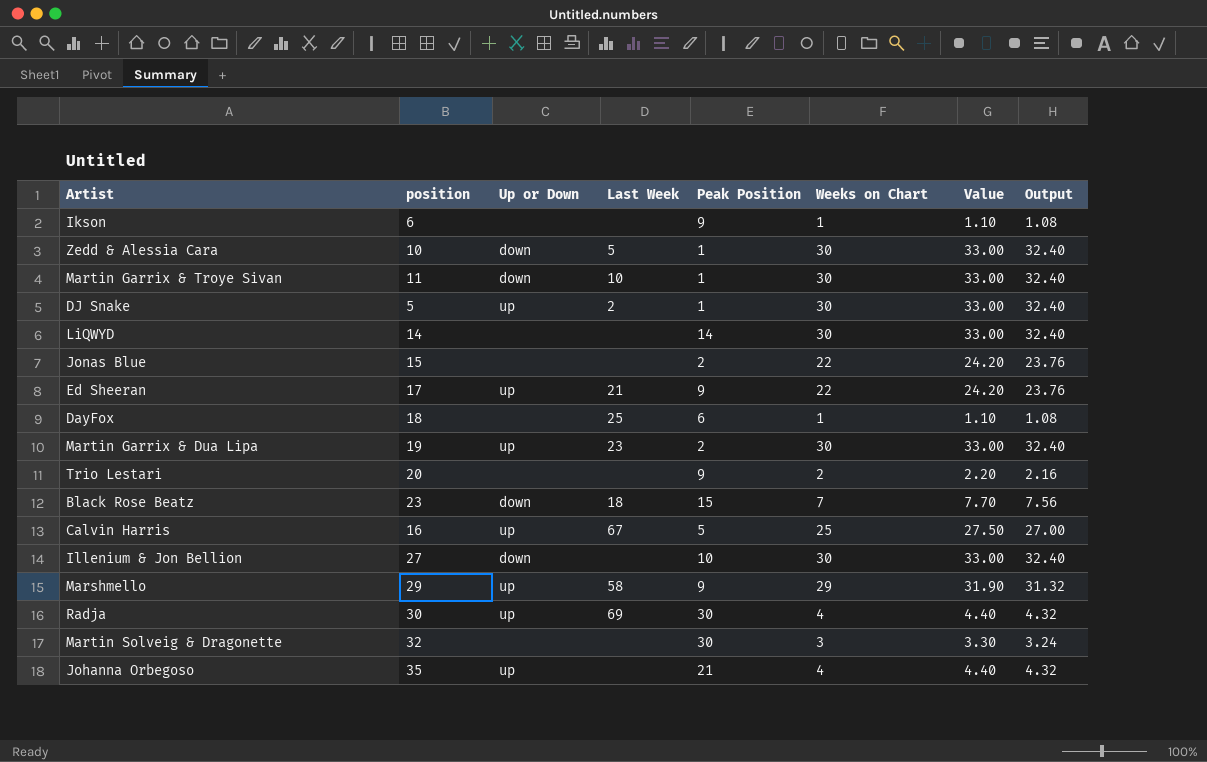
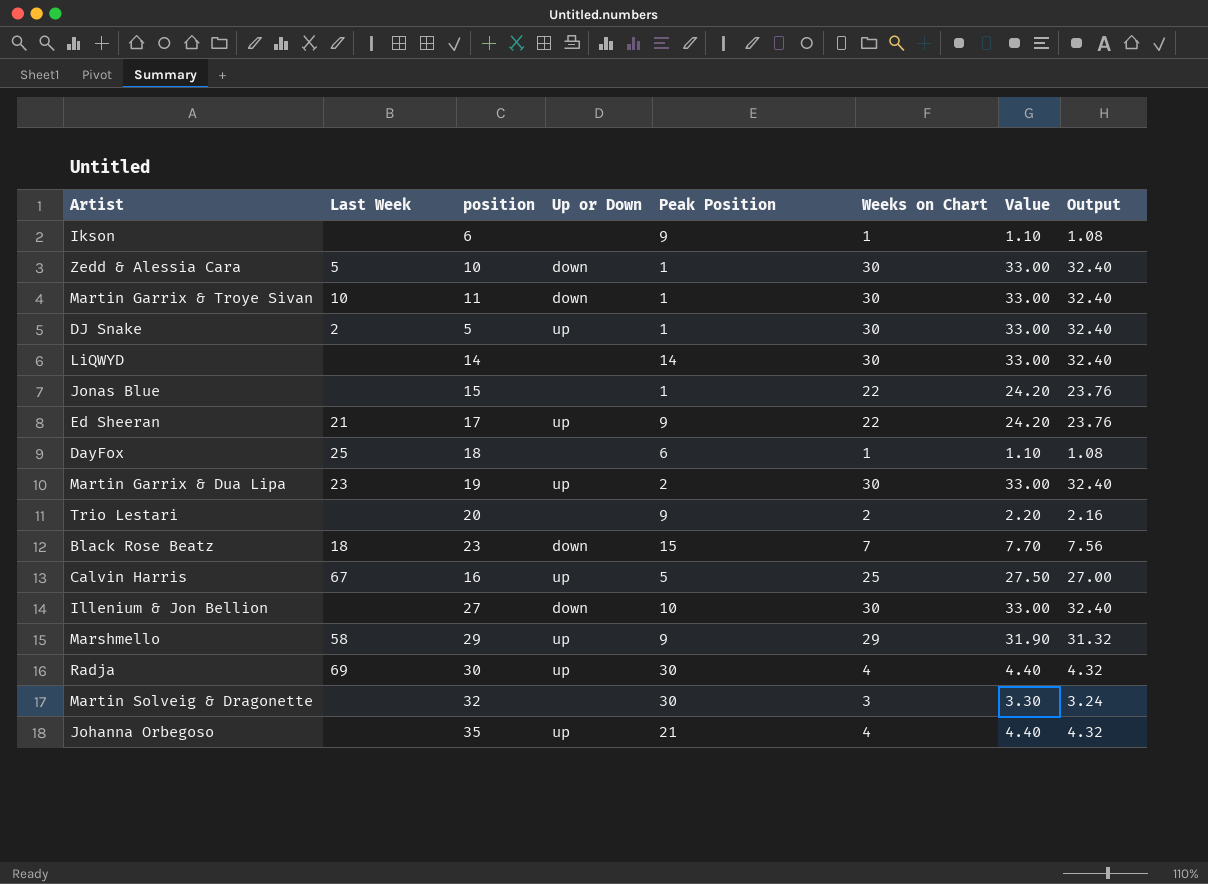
column Last Week | position: 4 -> 2
Jonas Blue | Peak Position: 2 -> 1

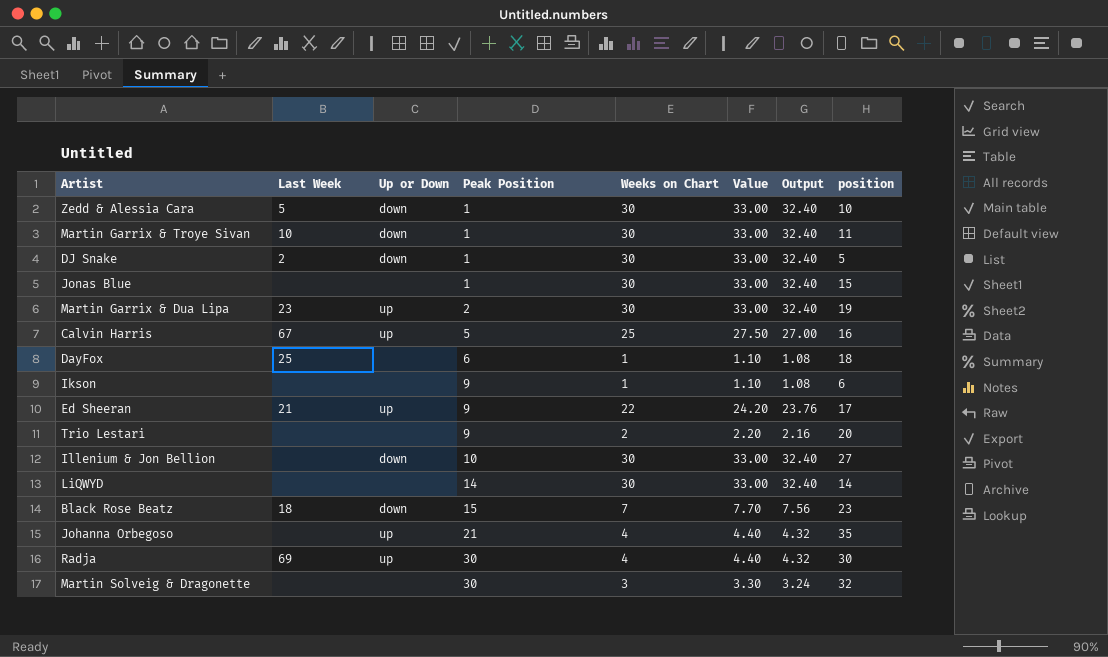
row order: none -> Peak Position ascending
column position | position: 3 -> 8
row Marshmello: 58 | 29 | up | 9 | 29 | 31.90 | 31.32 -> none
DJ Snake | Up or Down: up -> down
Jonas Blue | Weeks on Chart: 22 -> 30
Jonas Blue | Value: 24.20 -> 33.00
Jonas Blue | Output: 23.76 -> 32.40

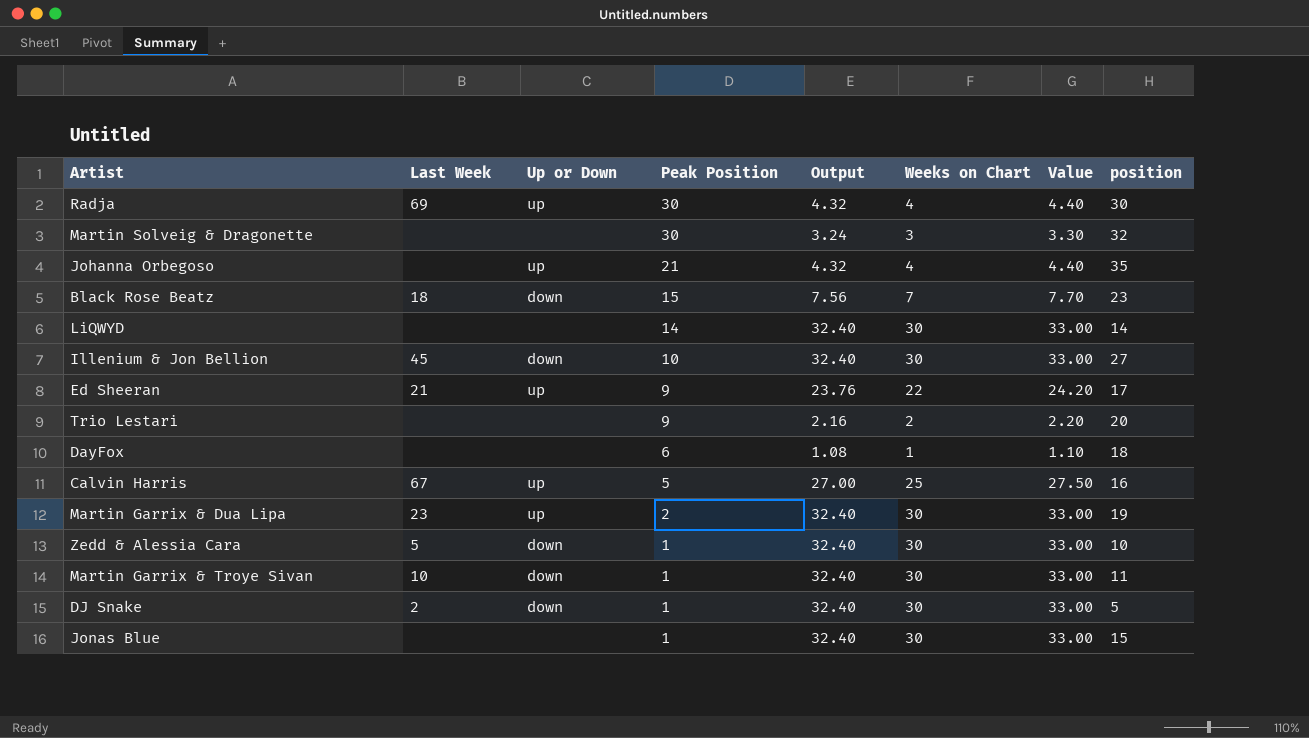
row order: Peak Position ascending -> Peak Position descending
column Output | position: 7 -> 5
row Ikson: none | none | 9 | 1 | 1.10 | 1.08 | 6 -> none
Illenium & Jon Bellion | Last Week: none -> 45
DayFox | Last Week: 25 -> none

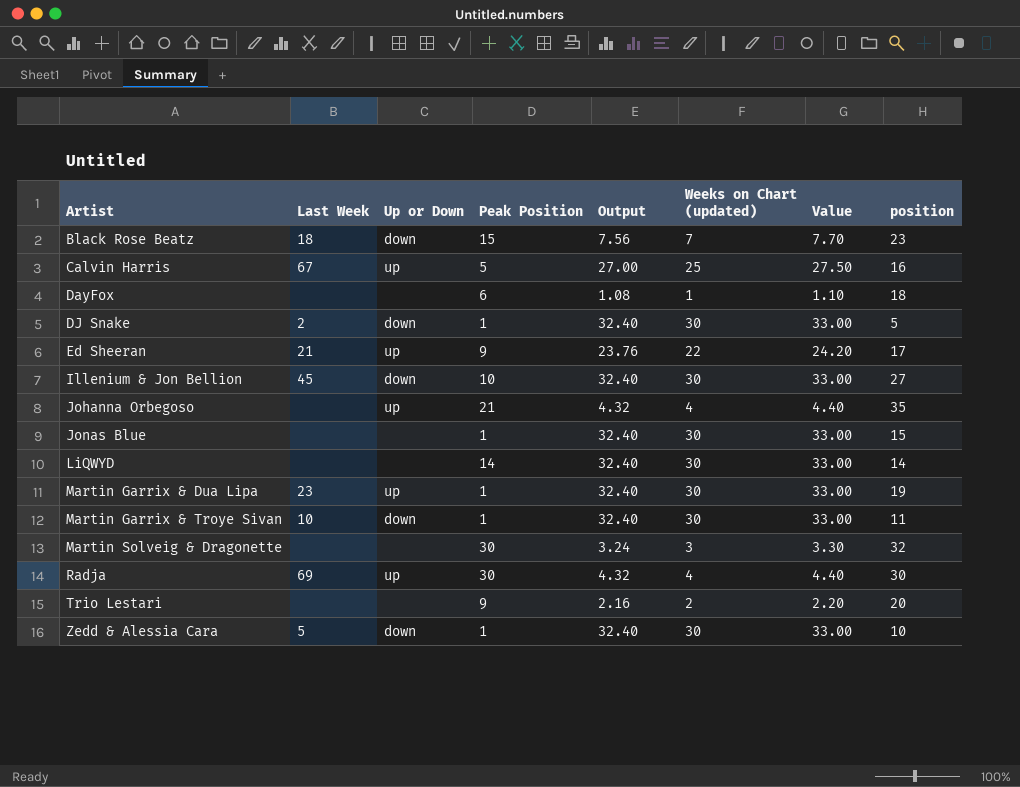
row order: Peak Position descending -> Artist ascending
column name: Weeks on Chart -> Weeks on Chart (updated)
Martin Garrix & Dua Lipa | Peak Position: 2 -> 1

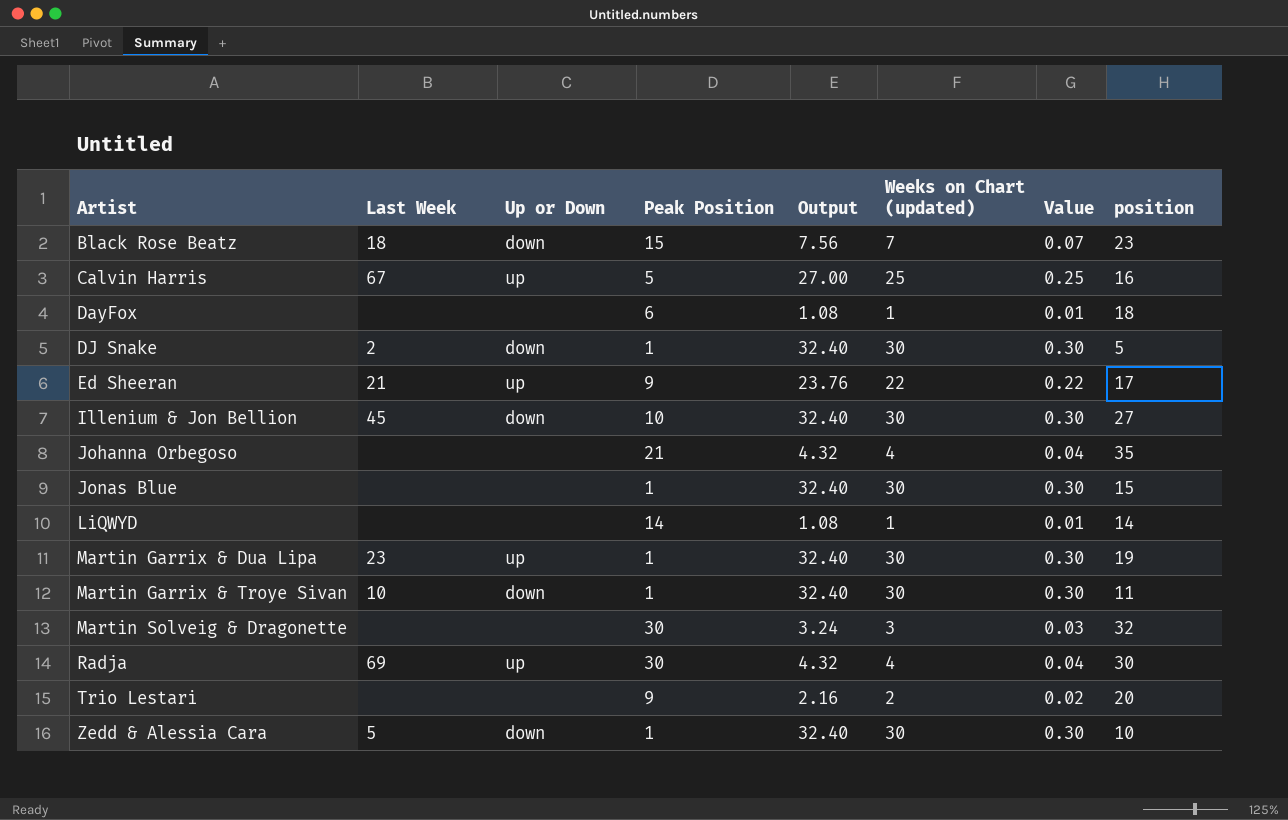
column Value | formula: [Weeks on Chart (updated)] * 1.1 -> [Weeks on Chart (updated)] * 0.01
Johanna Orbegoso | Up or Down: up -> none
LiQWYD | Output: 32.40 -> 1.08
LiQWYD | Weeks on Chart (updated): 30 -> 1

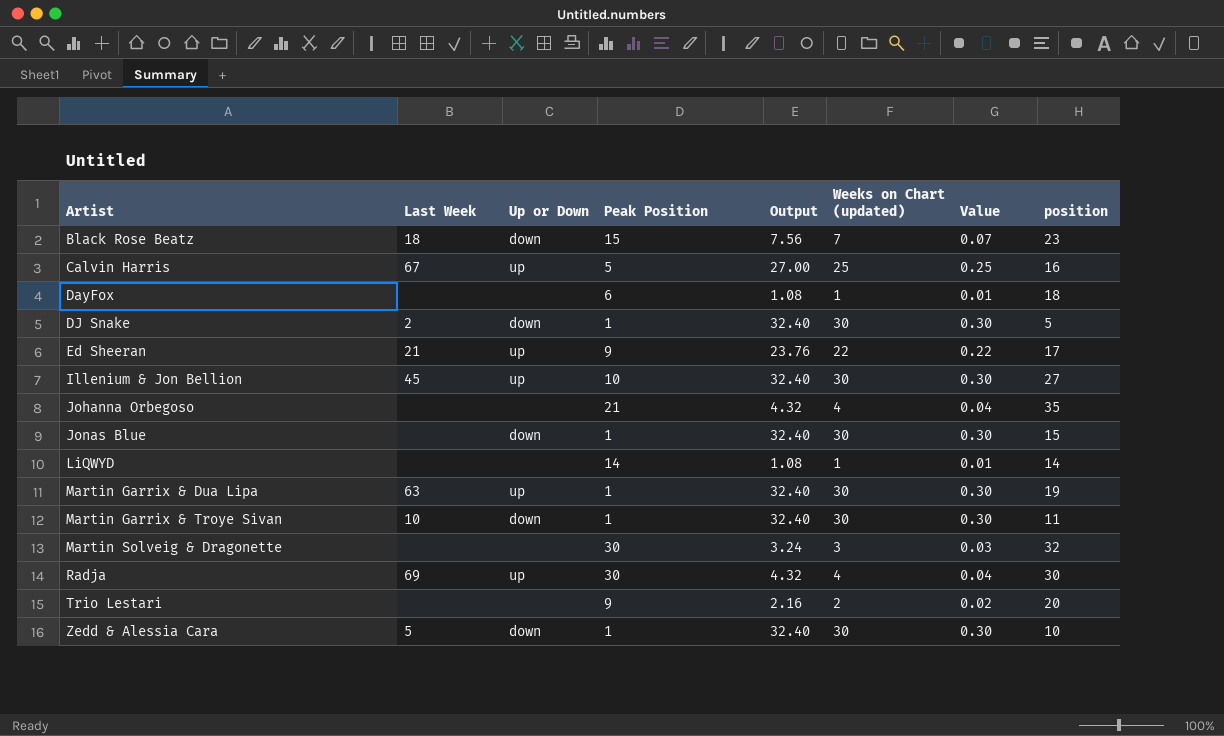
Illenium & Jon Bellion | Up or Down: down -> up
Jonas Blue | Up or Down: none -> down
Martin Garrix & Dua Lipa | Last Week: 23 -> 63

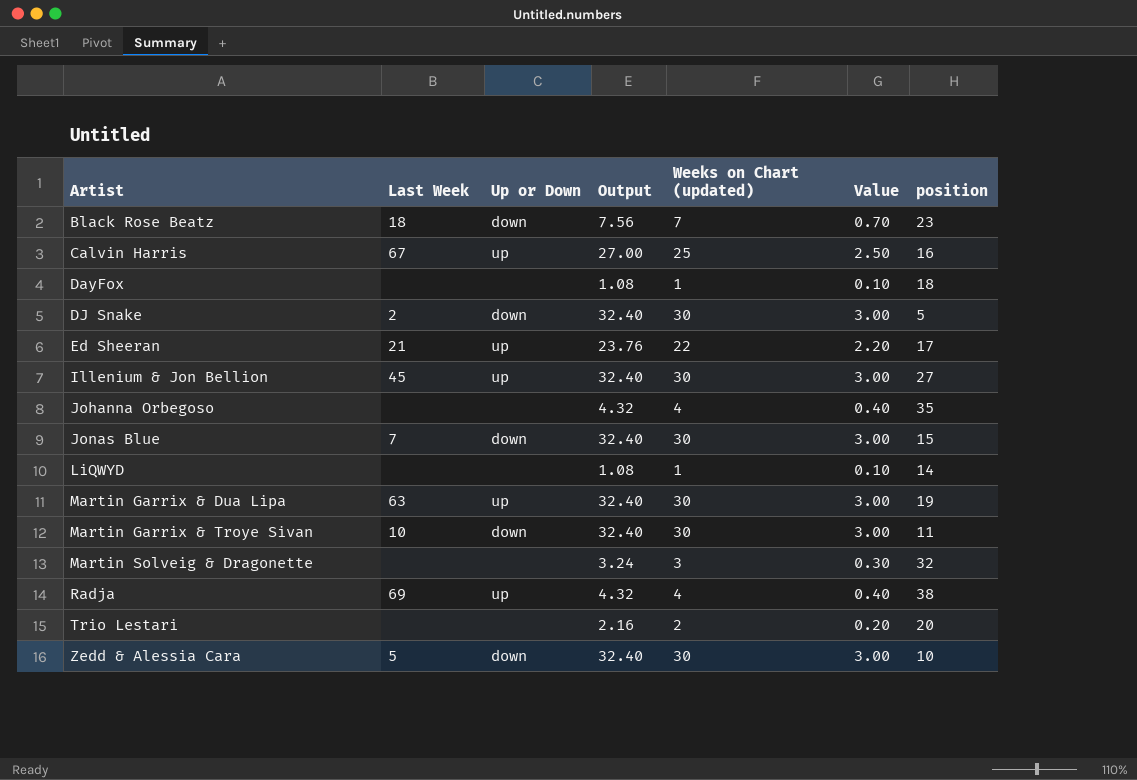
column Peak Position | position: 4 -> none
column Value | formula: [Weeks on Chart (updated)] * 0.01 -> [Weeks on Chart (updated)] * 0.1
Jonas Blue | Last Week: none -> 7
Radja | position: 30 -> 38

